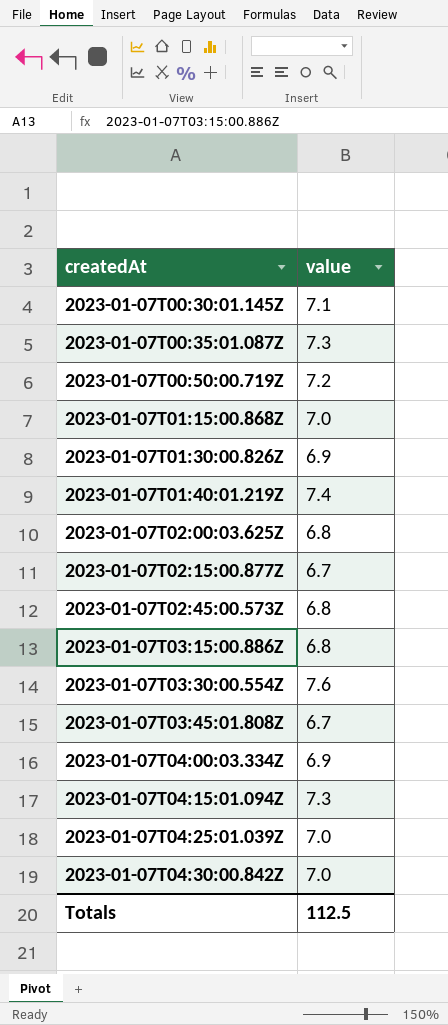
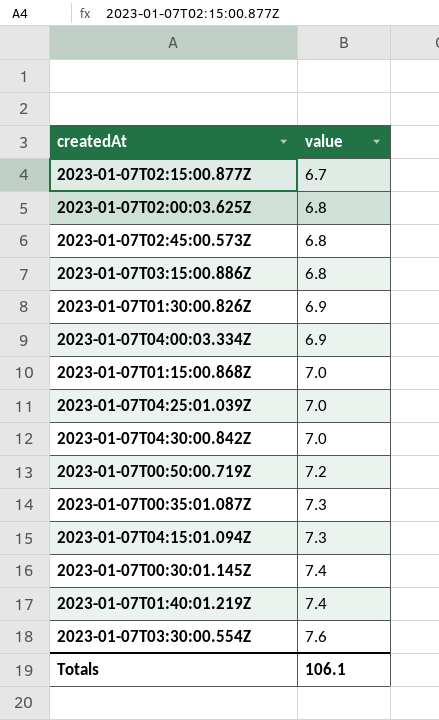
row order: createdAt ascending -> value ascending
row 2023-01-07T03:45:01.808Z: 6.7 -> none
2023-01-07T00:30:01.145Z | value: 7.1 -> 7.4
Totals | value: 112.5 -> 106.1

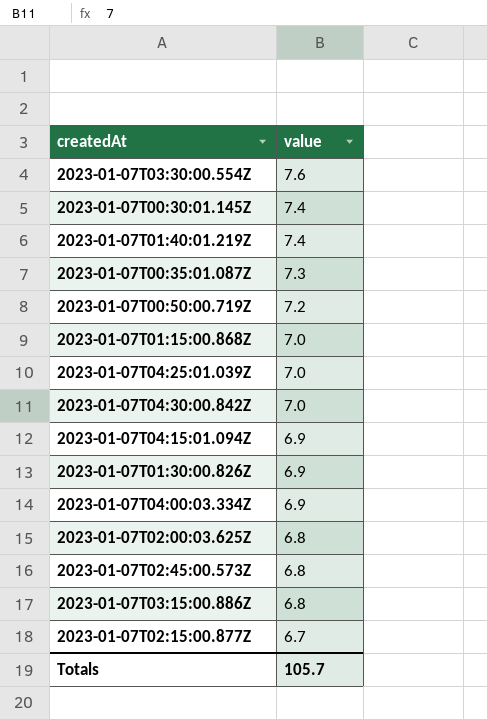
row order: value ascending -> value descending
2023-01-07T04:15:01.094Z | value: 7.3 -> 6.9
Totals | value: 106.1 -> 105.7

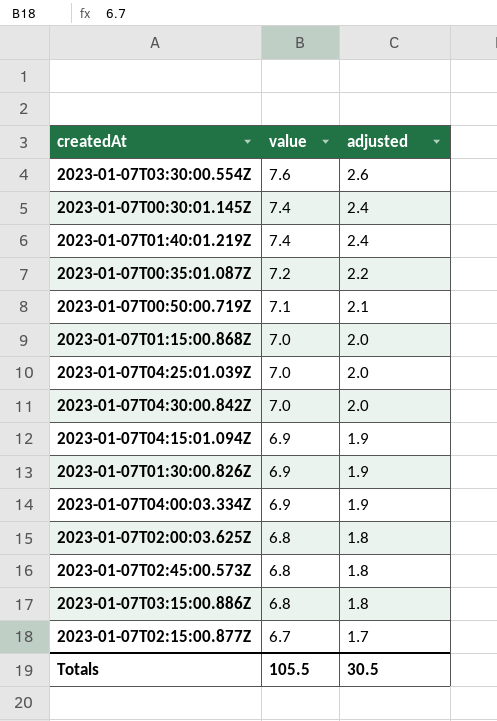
column adjusted | formula: none -> [value] - 5
2023-01-07T00:35:01.087Z | value: 7.3 -> 7.2
2023-01-07T00:50:00.719Z | value: 7.2 -> 7.1
Totals | value: 105.7 -> 105.5

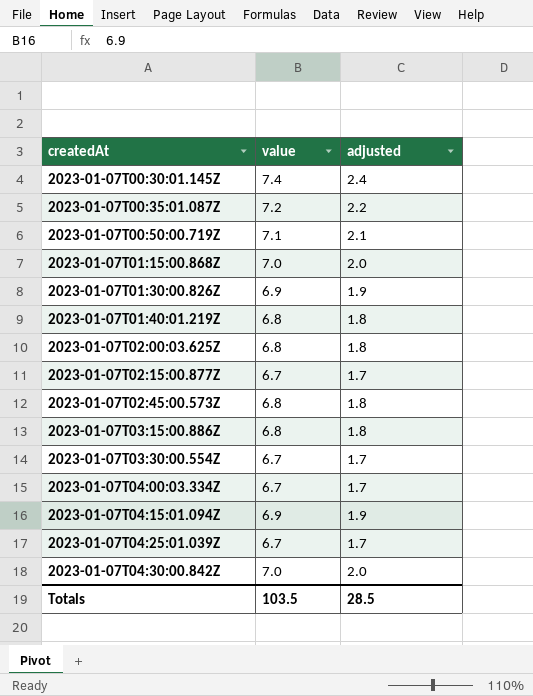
row order: value descending -> createdAt ascending
2023-01-07T01:40:01.219Z | value: 7.4 -> 6.8
2023-01-07T01:40:01.219Z | adjusted: 2.4 -> 1.8
2023-01-07T03:30:00.554Z | value: 7.6 -> 6.7
2023-01-07T03:30:00.554Z | adjusted: 2.6 -> 1.7
2023-01-07T04:00:03.334Z | value: 6.9 -> 6.7
2023-01-07T04:00:03.334Z | adjusted: 1.9 -> 1.7
2023-01-07T04:25:01.039Z | value: 7.0 -> 6.7
2023-01-07T04:25:01.039Z | adjusted: 2.0 -> 1.7
Totals | value: 105.5 -> 103.5
Totals | adjusted: 30.5 -> 28.5

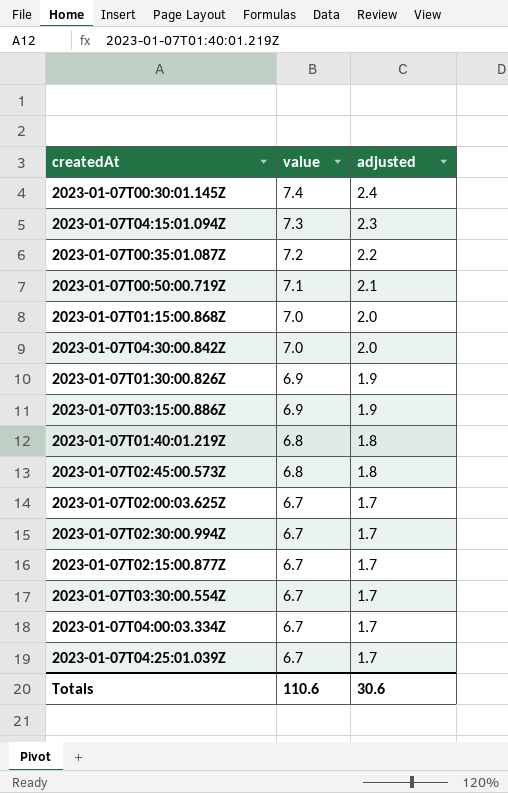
row order: createdAt ascending -> value descending
2023-01-07T04:15:01.094Z | value: 6.9 -> 7.3
2023-01-07T04:15:01.094Z | adjusted: 1.9 -> 2.3
2023-01-07T03:15:00.886Z | value: 6.8 -> 6.9
2023-01-07T03:15:00.886Z | adjusted: 1.8 -> 1.9
2023-01-07T02:00:03.625Z | value: 6.8 -> 6.7
2023-01-07T02:00:03.625Z | adjusted: 1.8 -> 1.7
row 2023-01-07T02:30:00.994Z: none -> 6.7 | 1.7
Totals | value: 103.5 -> 110.6
Totals | adjusted: 28.5 -> 30.6

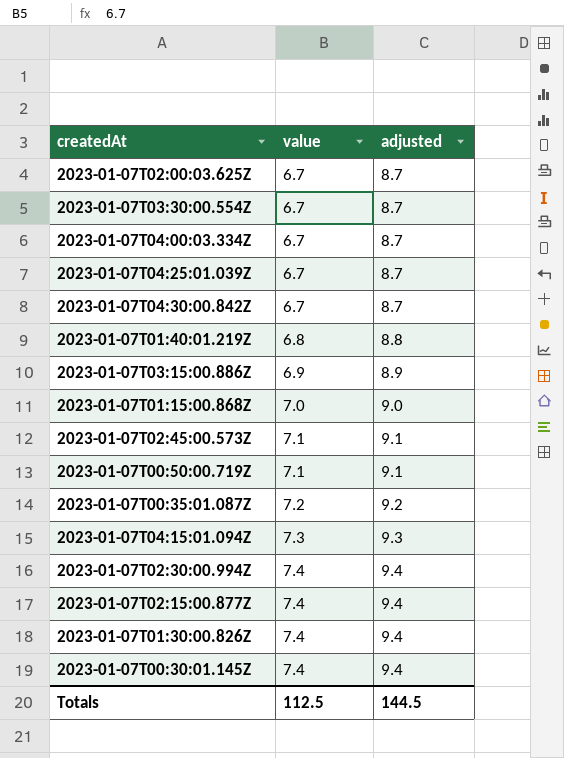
row order: value descending -> value ascending
column adjusted | formula: [value] - 5 -> [value] + 2
2023-01-07T04:30:00.842Z | value: 7.0 -> 6.7
2023-01-07T02:45:00.573Z | value: 6.8 -> 7.1
2023-01-07T02:30:00.994Z | value: 6.7 -> 7.4
2023-01-07T02:15:00.877Z | value: 6.7 -> 7.4
2023-01-07T01:30:00.826Z | value: 6.9 -> 7.4
Totals | value: 110.6 -> 112.5
Totals | adjusted: 30.6 -> 144.5

